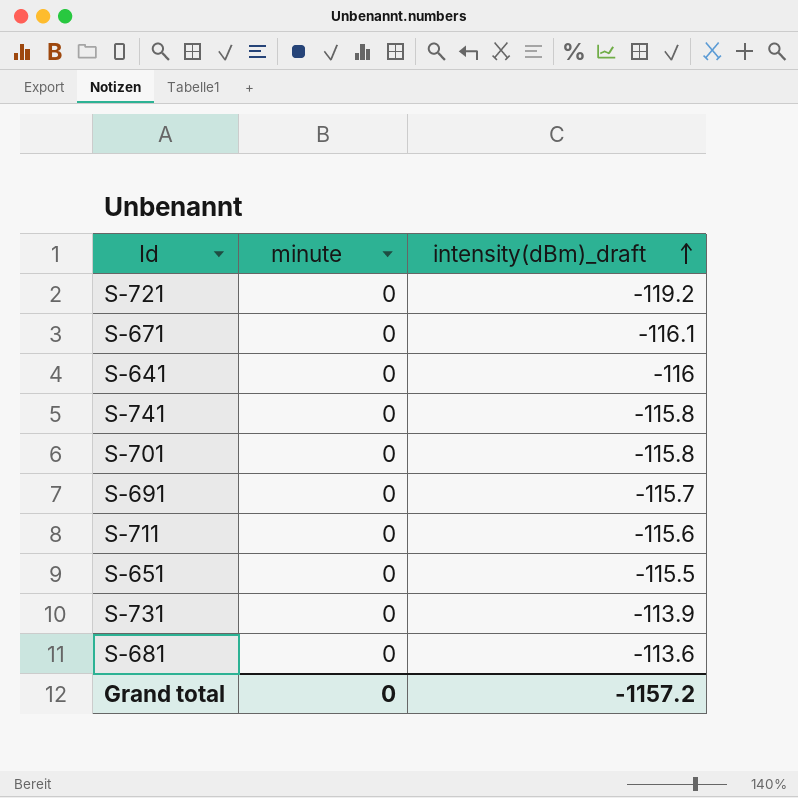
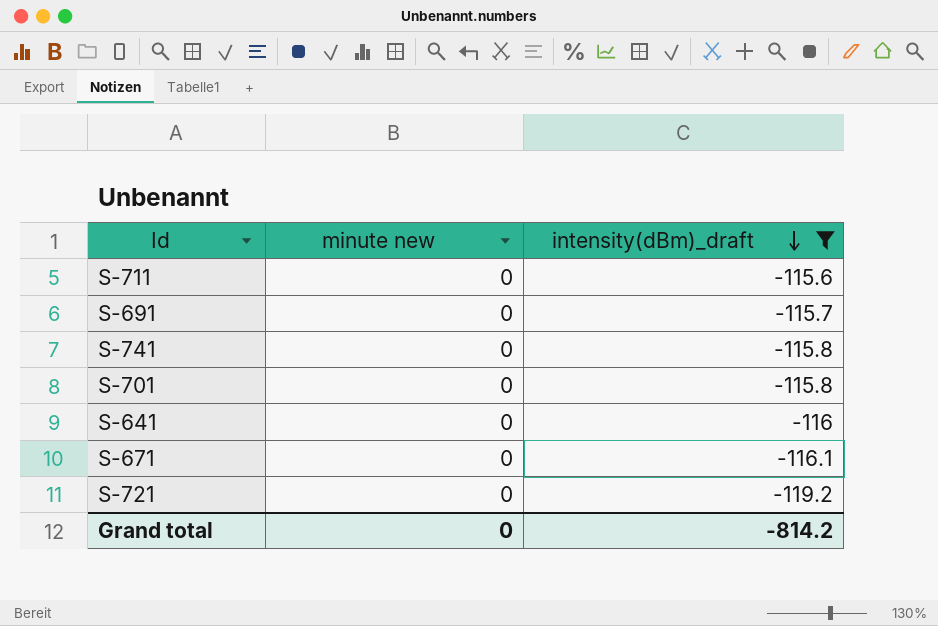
filter: none -> intensity(dBm)_draft <= -115.6
row order: intensity(dBm)_draft ascending -> intensity(dBm)_draft descending
column name: minute -> minute new
Grand total | intensity(dBm)_draft: -1157.2 -> -814.2

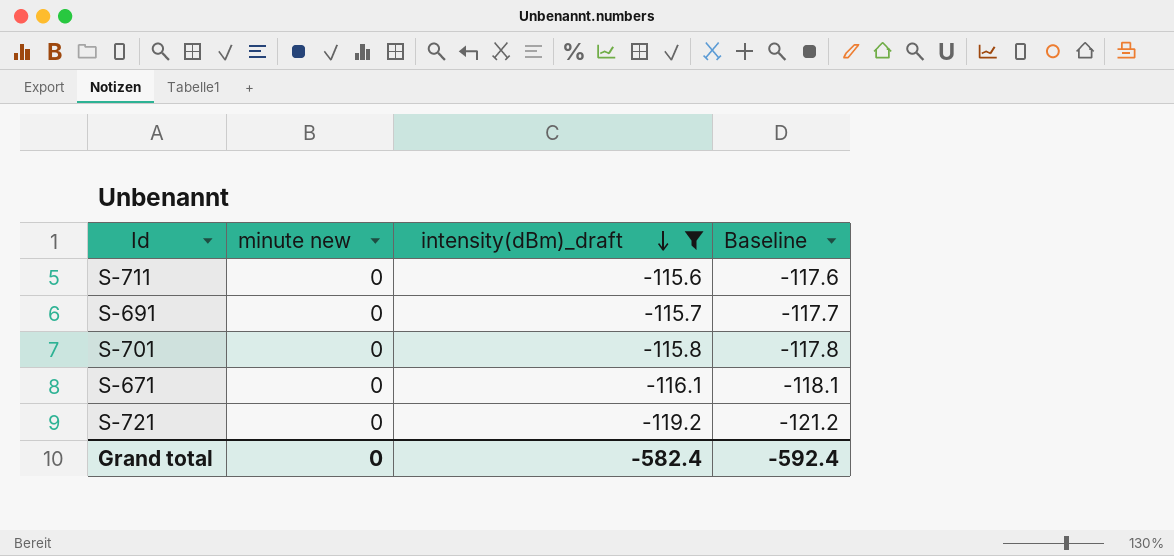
column Baseline | formula: none -> [intensity(dBm)_draft] - 2
row S-741: 0 | -115.8 -> none
row S-641: 0 | -116 -> none
Grand total | intensity(dBm)_draft: -814.2 -> -582.4

